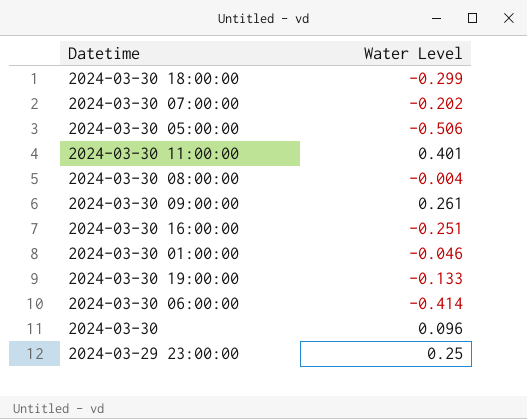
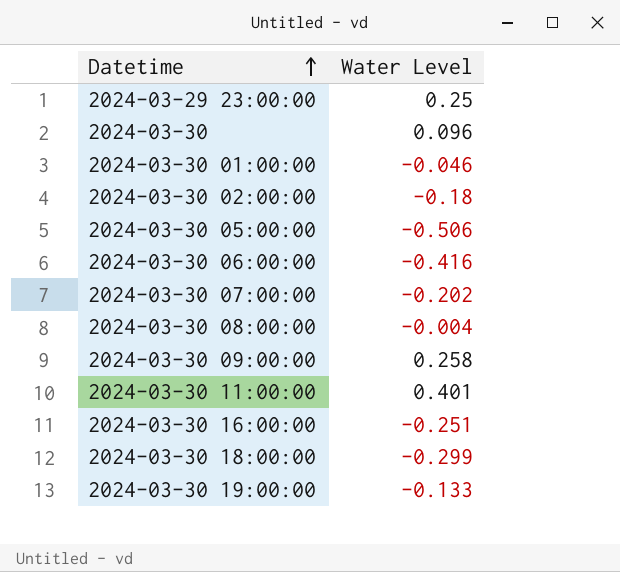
row order: none -> Datetime ascending
row 2024-03-30 02:00:00: none -> -0.18
2024-03-30 06:00:00 | Water Level: -0.414 -> -0.416
2024-03-30 09:00:00 | Water Level: 0.261 -> 0.258

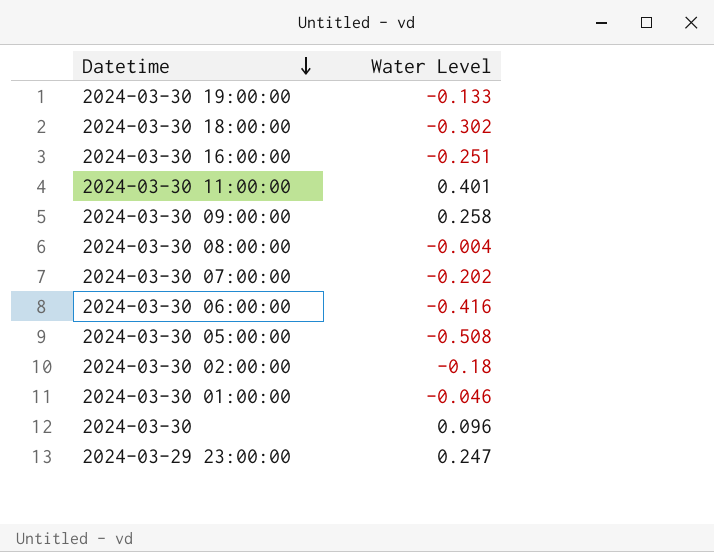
row order: Datetime ascending -> Datetime descending
2024-03-30 18:00:00 | Water Level: -0.299 -> -0.302
2024-03-30 05:00:00 | Water Level: -0.506 -> -0.508
2024-03-29 23:00:00 | Water Level: 0.25 -> 0.247

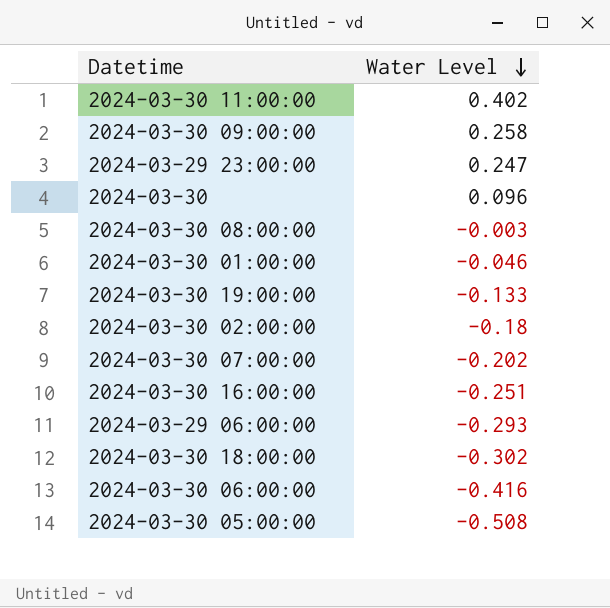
row order: Datetime descending -> Water Level descending
2024-03-30 11:00:00 | Water Level: 0.401 -> 0.402
2024-03-30 08:00:00 | Water Level: -0.004 -> -0.003
row 2024-03-29 06:00:00: none -> -0.293

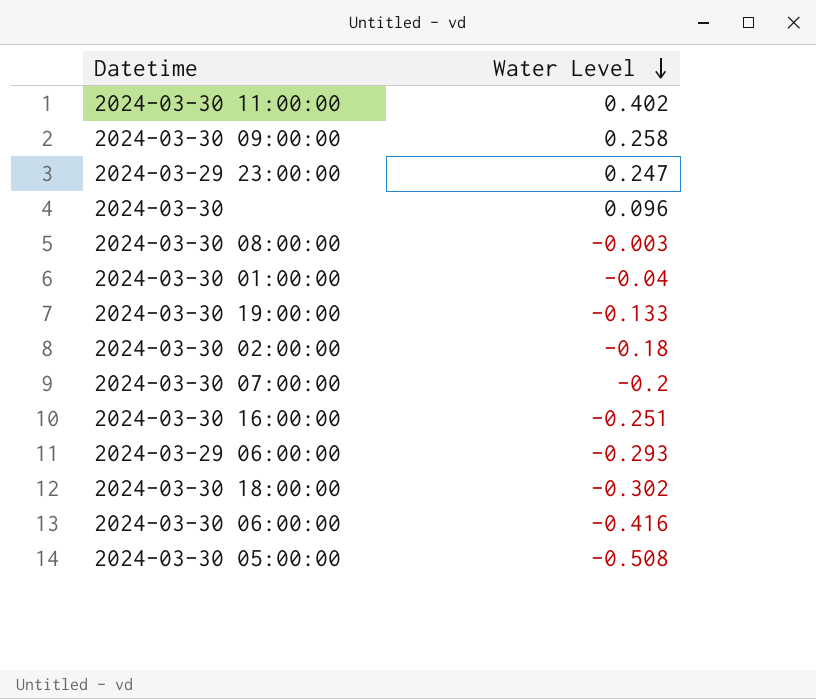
2024-03-30 01:00:00 | Water Level: -0.046 -> -0.04
2024-03-30 07:00:00 | Water Level: -0.202 -> -0.2

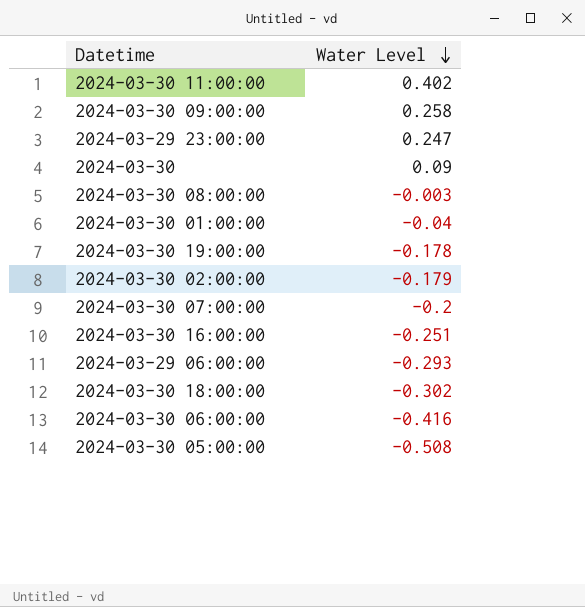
2024-03-30 | Water Level: 0.096 -> 0.09
2024-03-30 19:00:00 | Water Level: -0.133 -> -0.178
2024-03-30 02:00:00 | Water Level: -0.18 -> -0.179

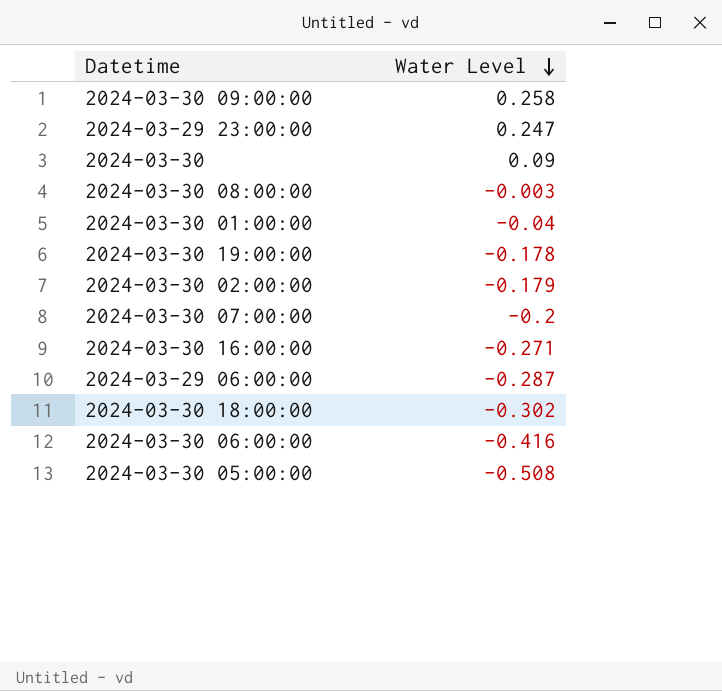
row 2024-03-30 11:00:00: 0.402 -> none
2024-03-30 16:00:00 | Water Level: -0.251 -> -0.271
2024-03-29 06:00:00 | Water Level: -0.293 -> -0.287

